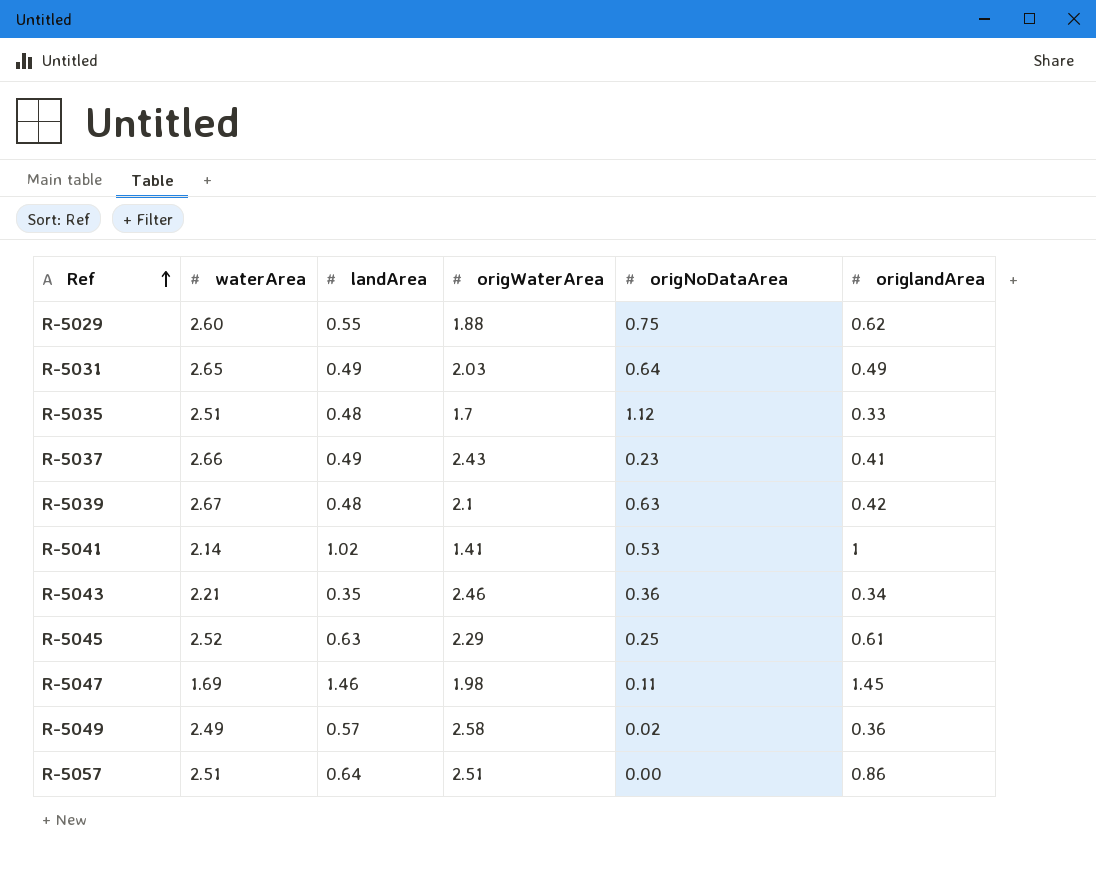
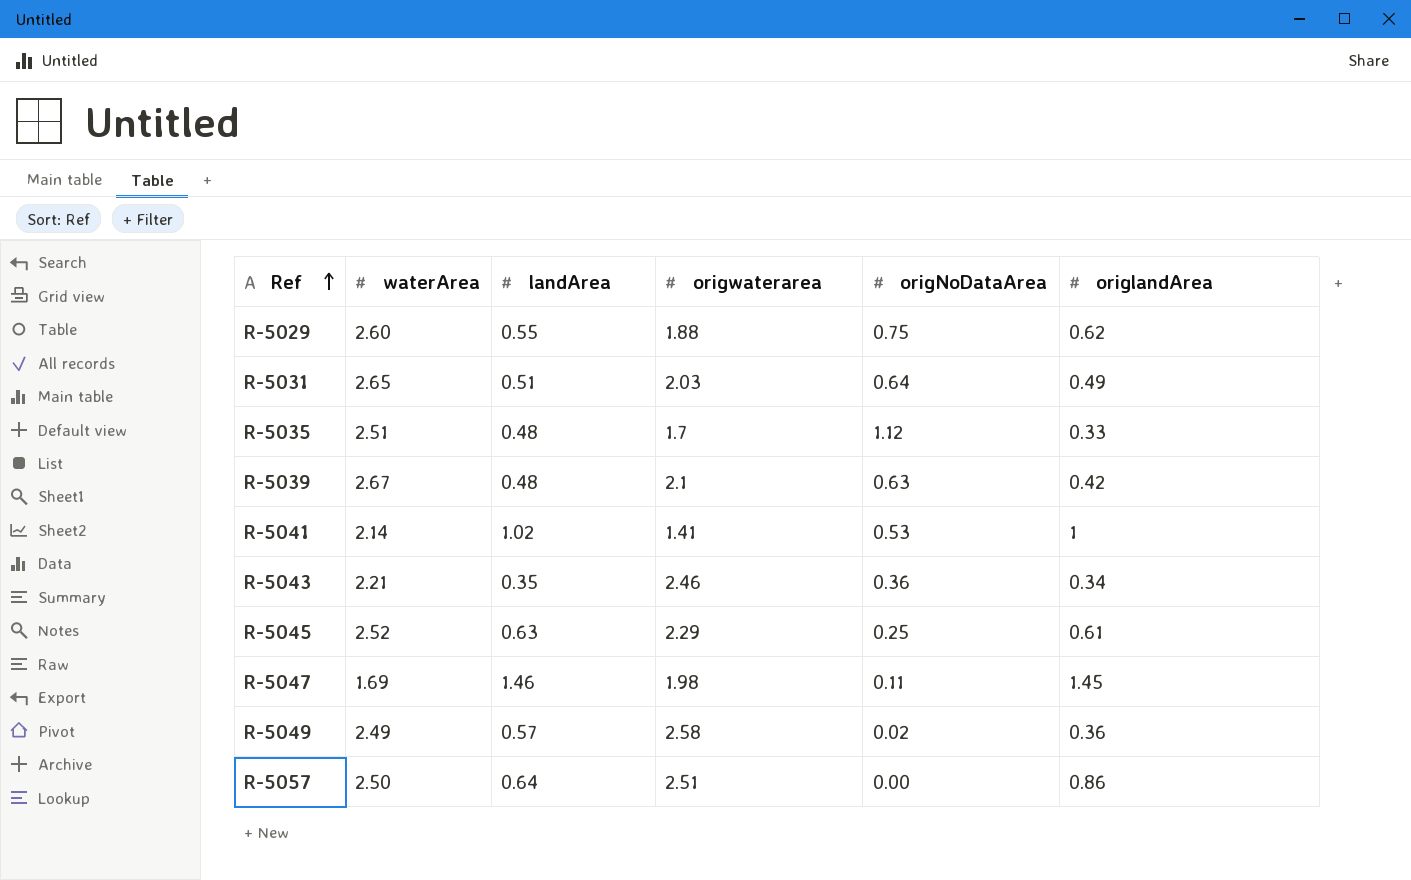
column name: origWaterArea -> origwaterarea
row R-5037: 2.66 | 0.49 | 2.43 | 0.23 | 0.41 -> none
R-5031 | landArea: 0.49 -> 0.51
R-5057 | waterArea: 2.51 -> 2.50

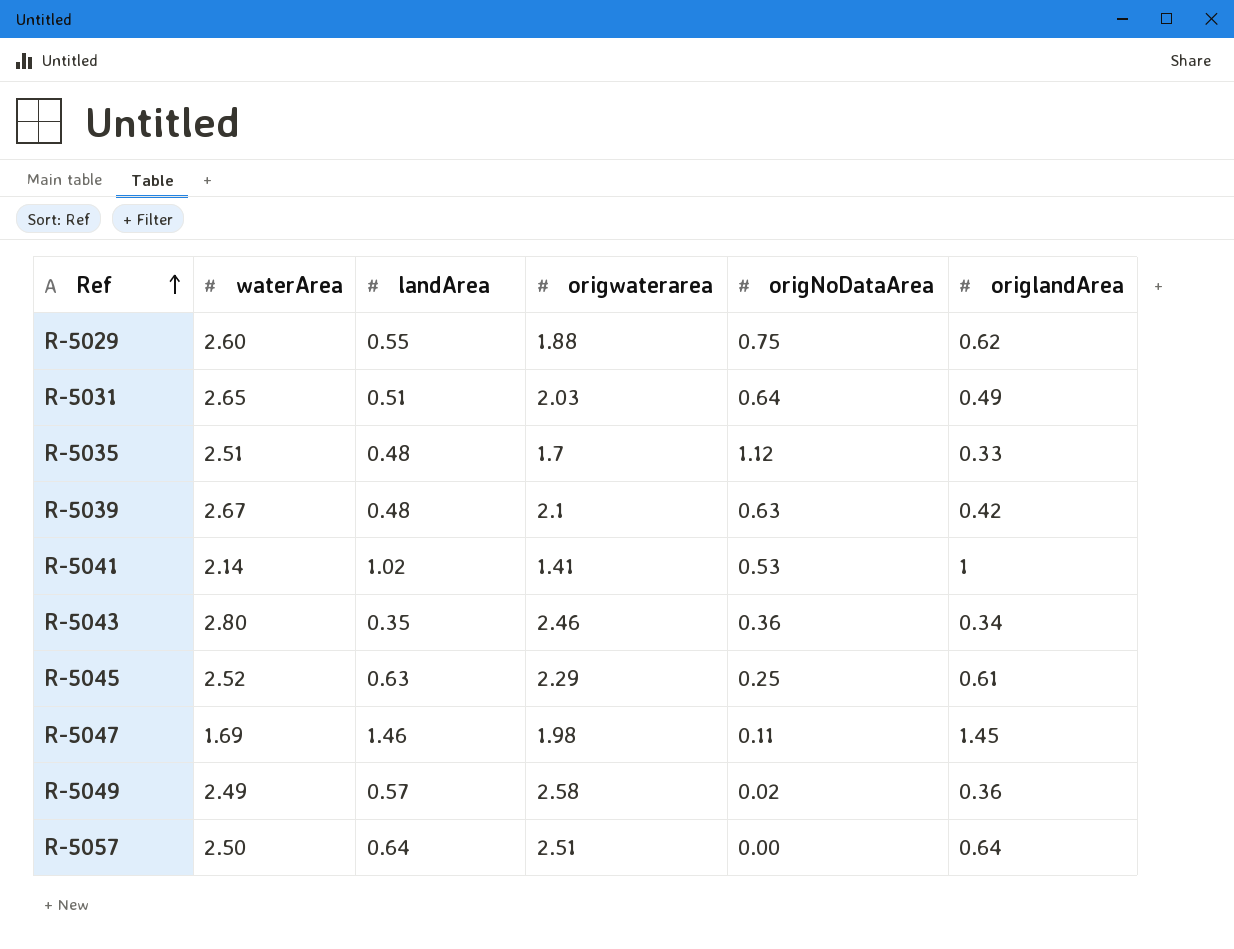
R-5043 | waterArea: 2.21 -> 2.80
R-5057 | origlandArea: 0.86 -> 0.64

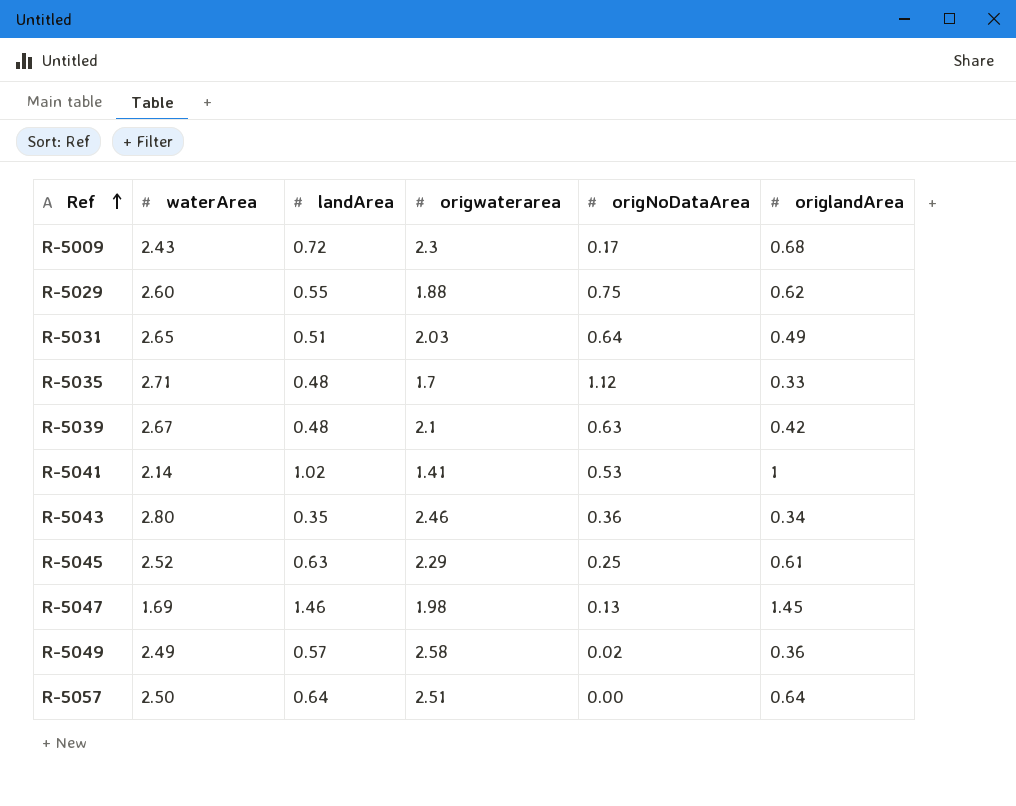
row R-5009: none -> 2.43 | 0.72 | 2.3 | 0.17 | 0.68
R-5035 | waterArea: 2.51 -> 2.71
R-5047 | origNoDataArea: 0.11 -> 0.13

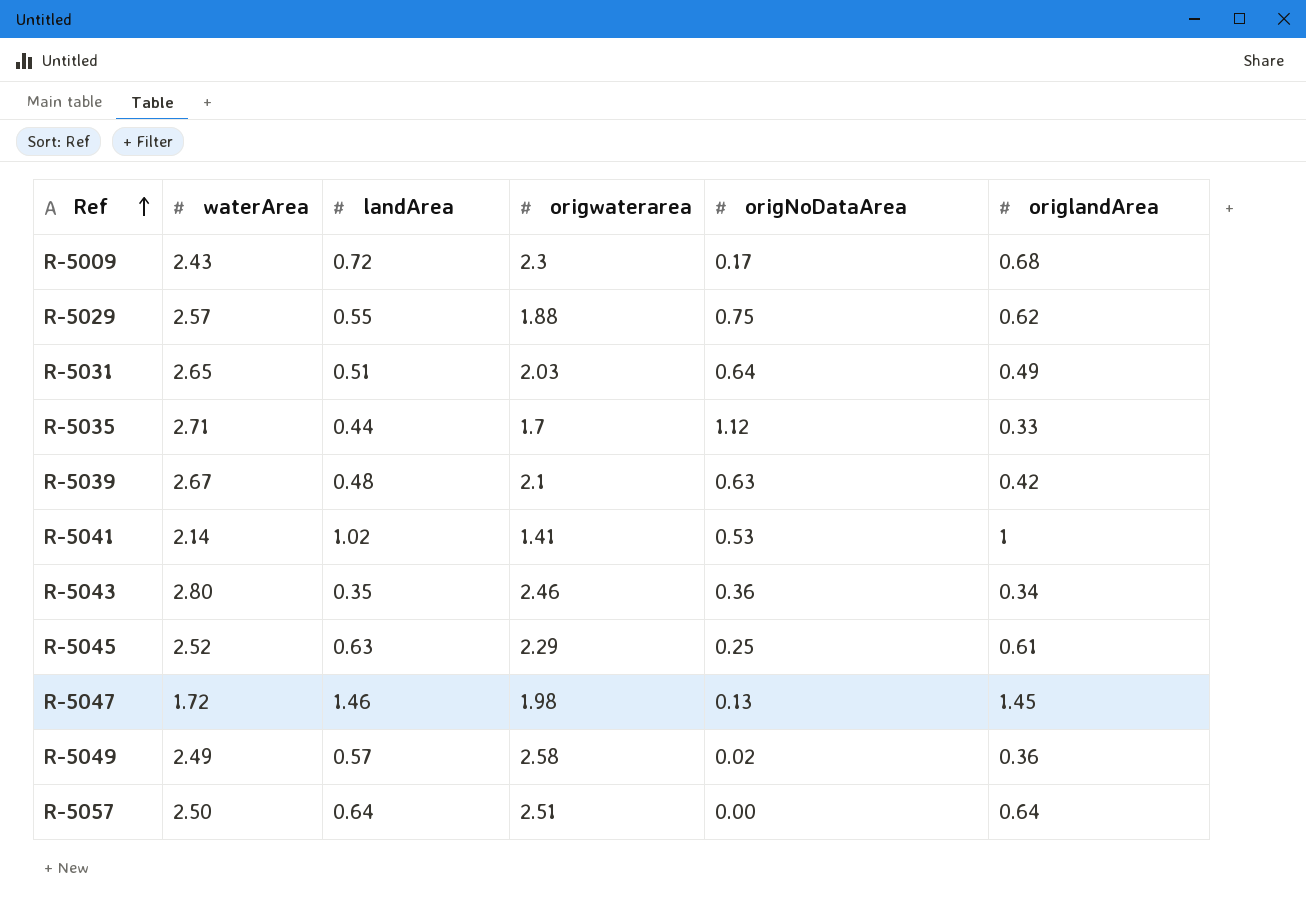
R-5029 | waterArea: 2.60 -> 2.57
R-5035 | landArea: 0.48 -> 0.44
R-5047 | waterArea: 1.69 -> 1.72

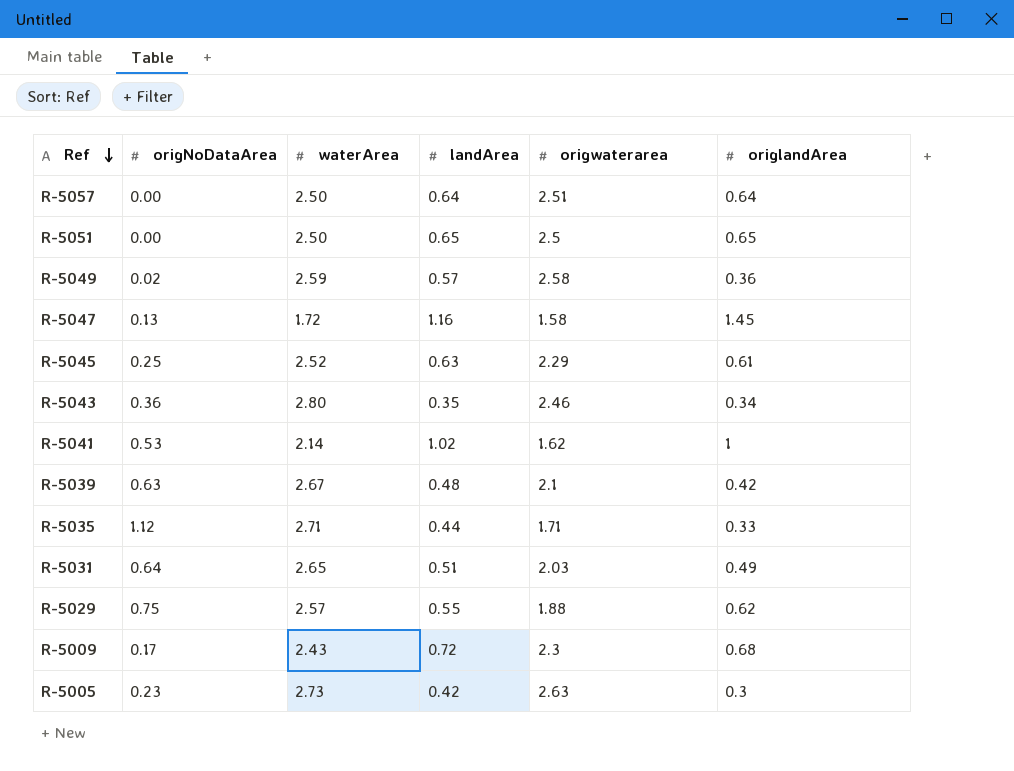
row order: Ref ascending -> Ref descending
column origNoDataArea | position: 5 -> 2
row R-5051: none -> 0.00 | 2.50 | 0.65 | 2.5 | 0.65
R-5049 | waterArea: 2.49 -> 2.59
R-5047 | landArea: 1.46 -> 1.16
R-5047 | origwaterarea: 1.98 -> 1.58
R-5041 | origwaterarea: 1.41 -> 1.62
R-5035 | origwaterarea: 1.7 -> 1.71
row R-5005: none -> 0.23 | 2.73 | 0.42 | 2.63 | 0.3

